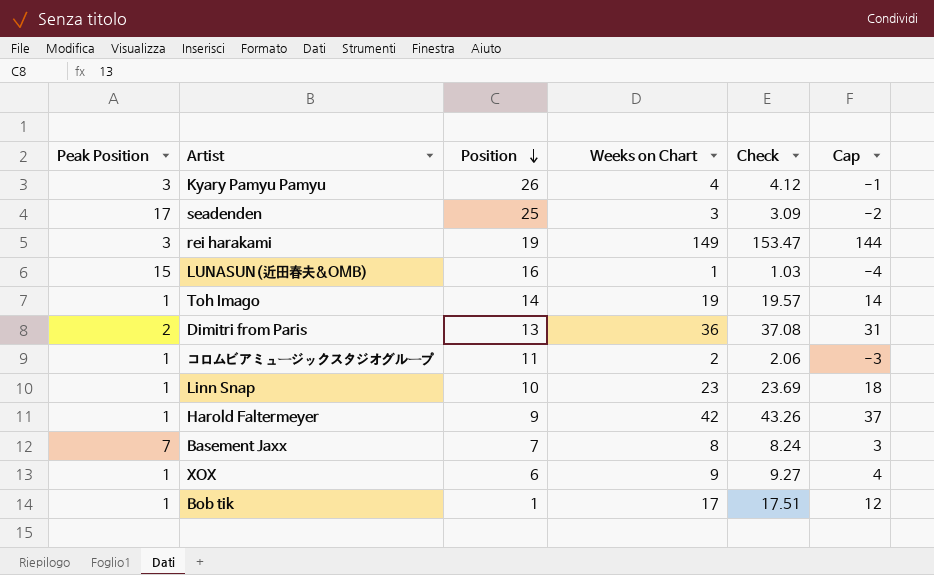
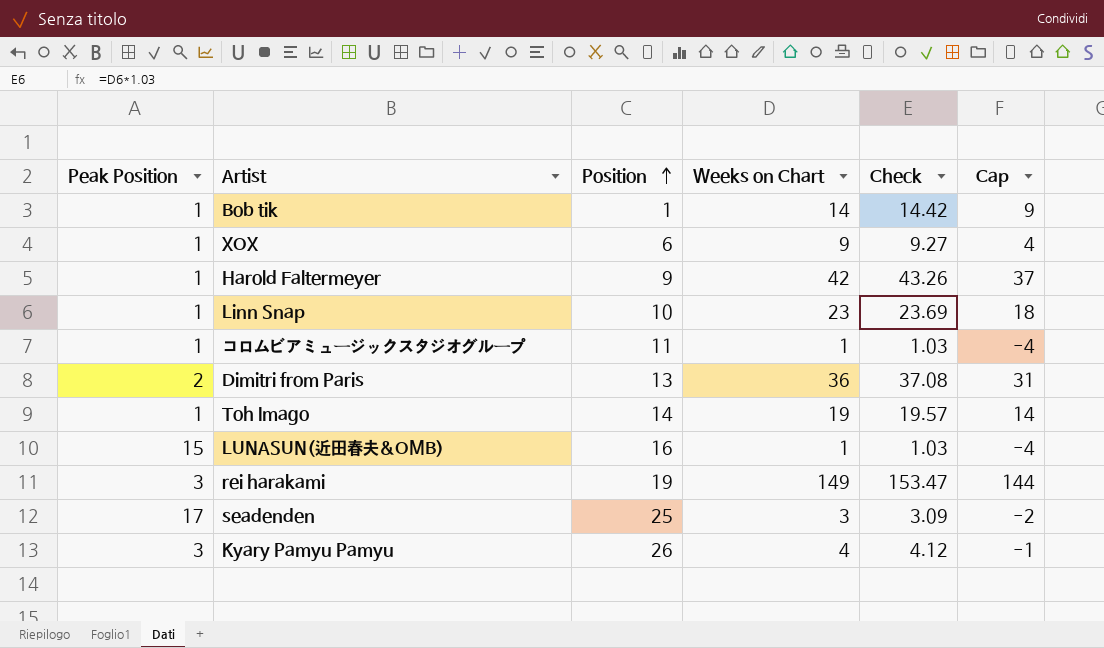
row order: Position descending -> Position ascending
row Basement Jaxx: 7 | 7 | 8 | 8.24 | 3 -> none
Bob tik | Weeks on Chart: 17 -> 14
Bob tik | Check: 17.51 -> 14.42
Bob tik | Cap: 12 -> 9
コロムビアミュージックスタジオグループ | Weeks on Chart: 2 -> 1
コロムビアミュージックスタジオグループ | Check: 2.06 -> 1.03
コロムビアミュージックスタジオグループ | Cap: -3 -> -4

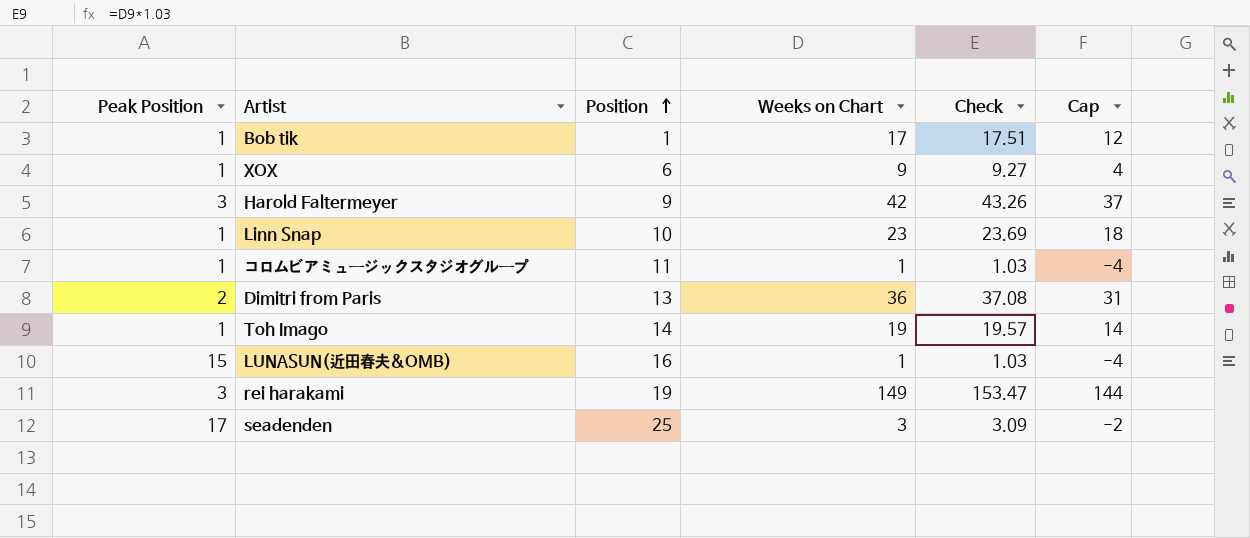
row Kyary Pamyu Pamyu: 3 | 26 | 4 | 4.12 | -1 -> none
Bob tik | Weeks on Chart: 14 -> 17
Bob tik | Check: 14.42 -> 17.51
Bob tik | Cap: 9 -> 12
Harold Faltermeyer | Peak Position: 1 -> 3

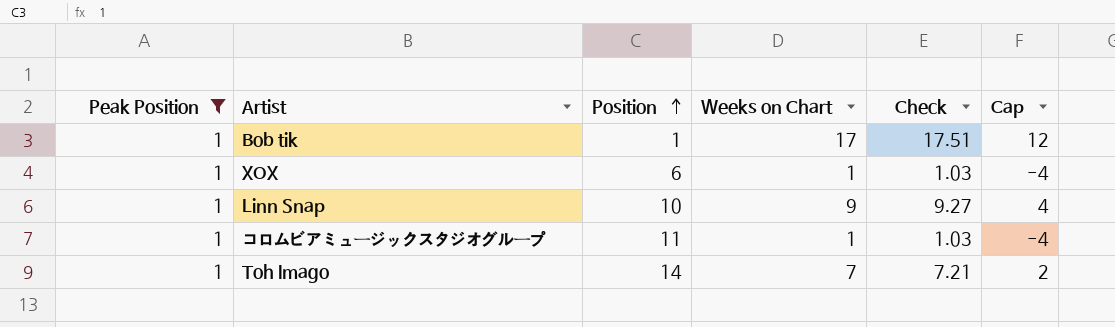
filter: none -> Peak Position = 1
XOX | Weeks on Chart: 9 -> 1
XOX | Check: 9.27 -> 1.03
XOX | Cap: 4 -> -4
Linn Snap | Weeks on Chart: 23 -> 9
Linn Snap | Check: 23.69 -> 9.27
Linn Snap | Cap: 18 -> 4
Toh Imago | Weeks on Chart: 19 -> 7
Toh Imago | Check: 19.57 -> 7.21
Toh Imago | Cap: 14 -> 2

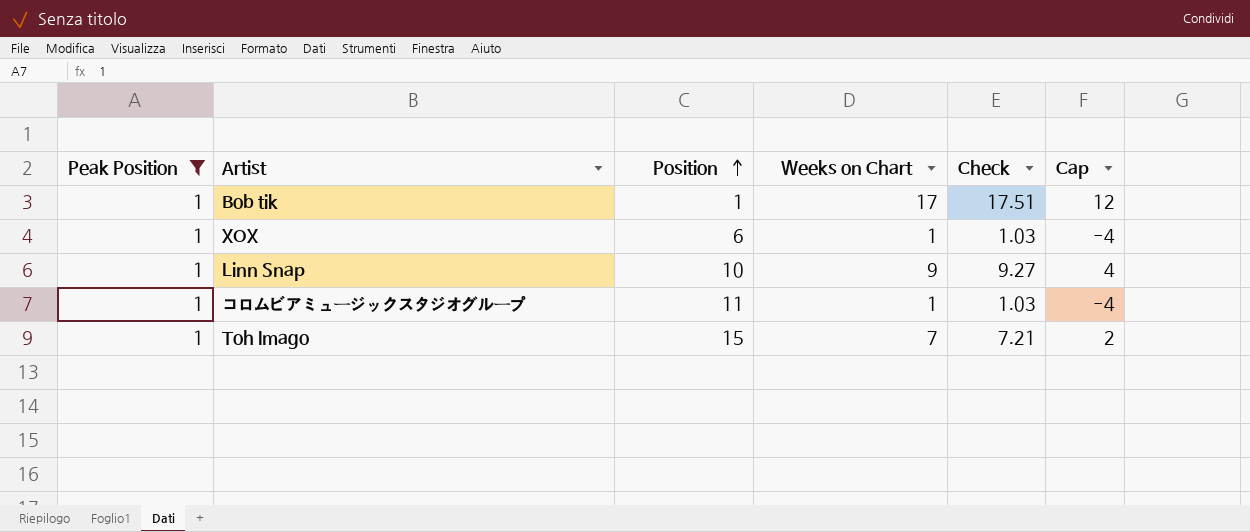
Toh Imago | Position: 14 -> 15

